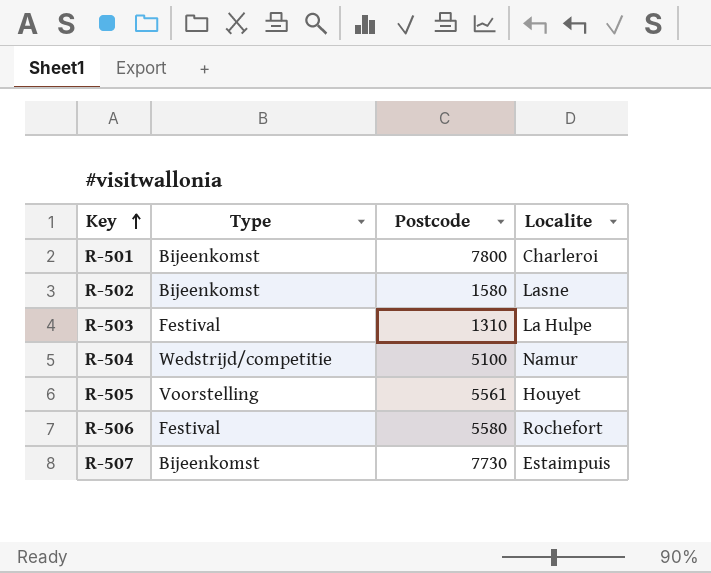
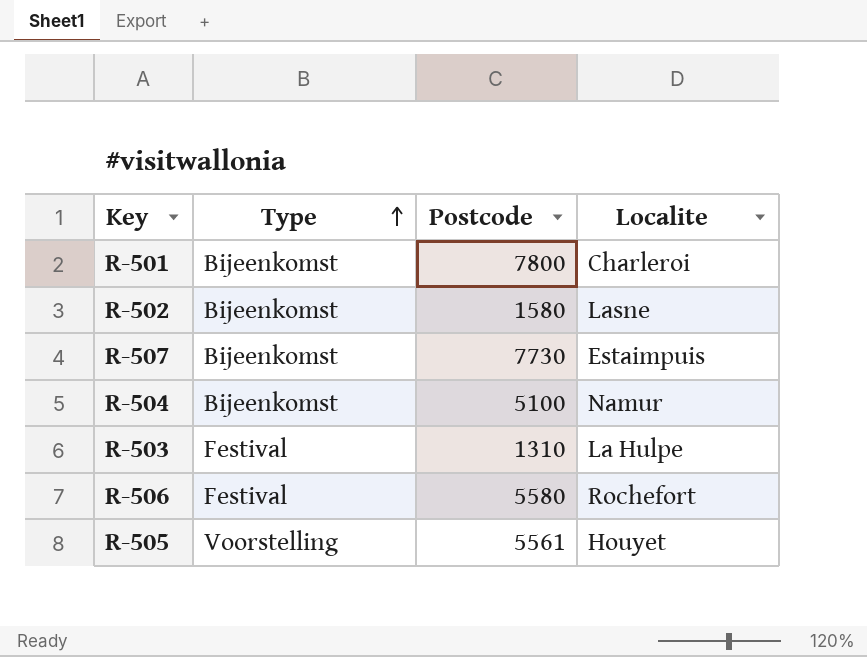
row order: Key ascending -> Type ascending
R-504 | Type: Wedstrijd/competitie -> Bijeenkomst

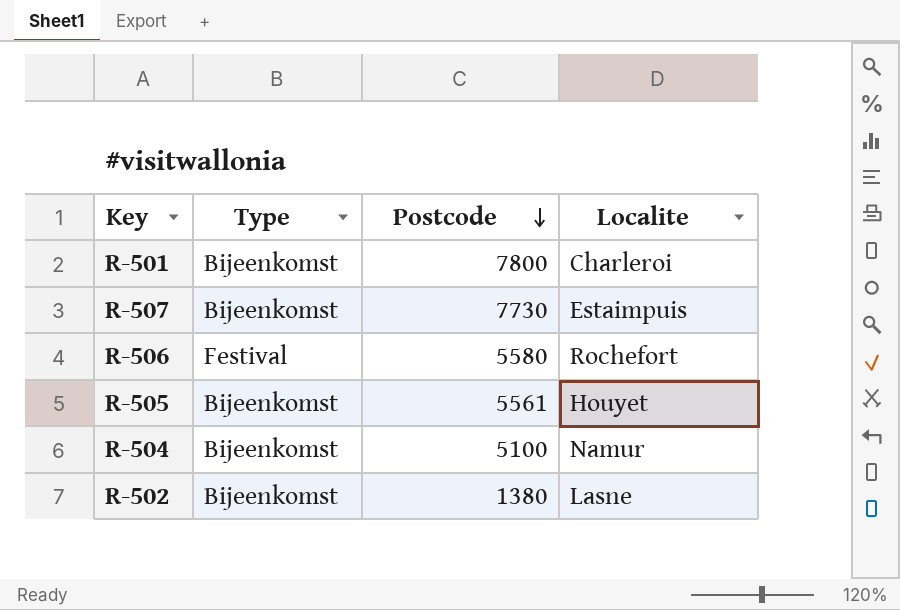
row order: Type ascending -> Postcode descending
row R-503: Festival | 1310 | La Hulpe -> none
R-505 | Type: Voorstelling -> Bijeenkomst
R-502 | Postcode: 1580 -> 1380

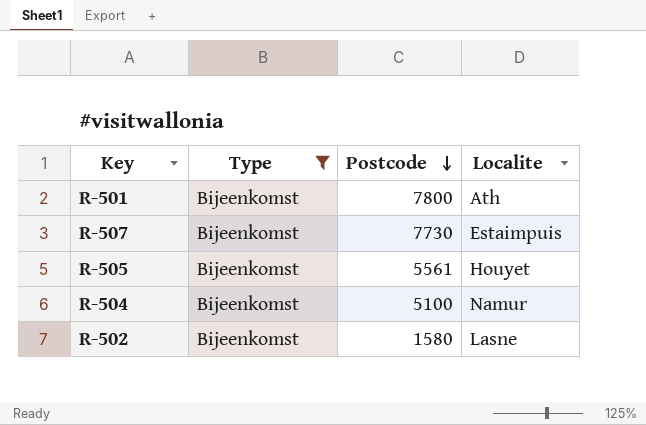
filter: none -> Type = Bijeenkomst
R-501 | Localite: Charleroi -> Ath
R-502 | Postcode: 1380 -> 1580

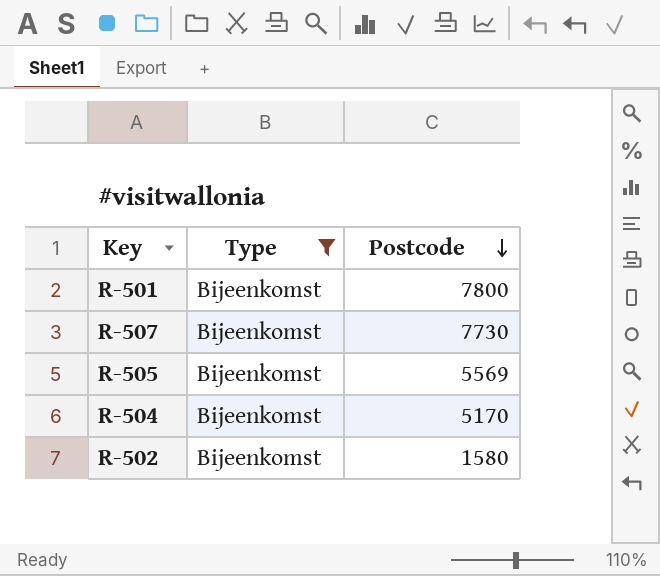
column Localite | position: 4 -> none
R-505 | Postcode: 5561 -> 5569
R-504 | Postcode: 5100 -> 5170

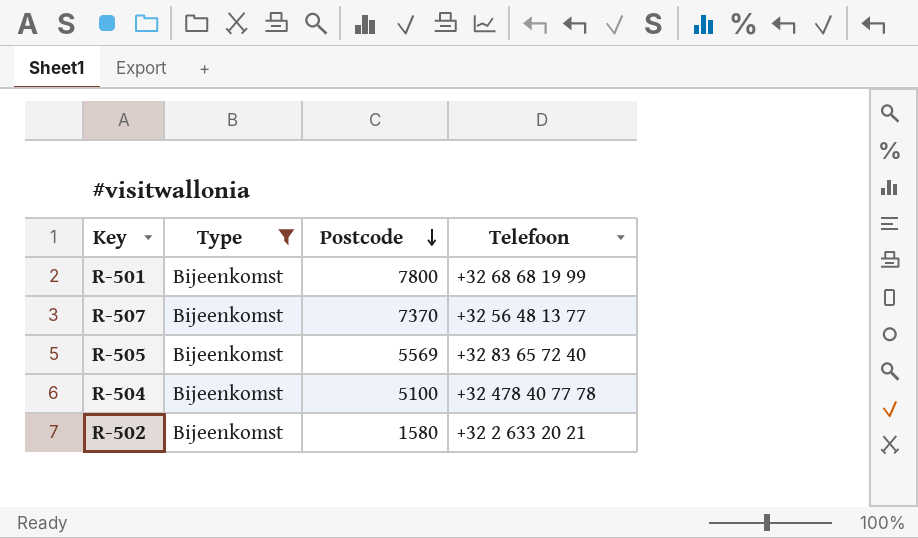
column Telefoon | position: none -> 4
R-507 | Postcode: 7730 -> 7370
R-504 | Postcode: 5170 -> 5100

